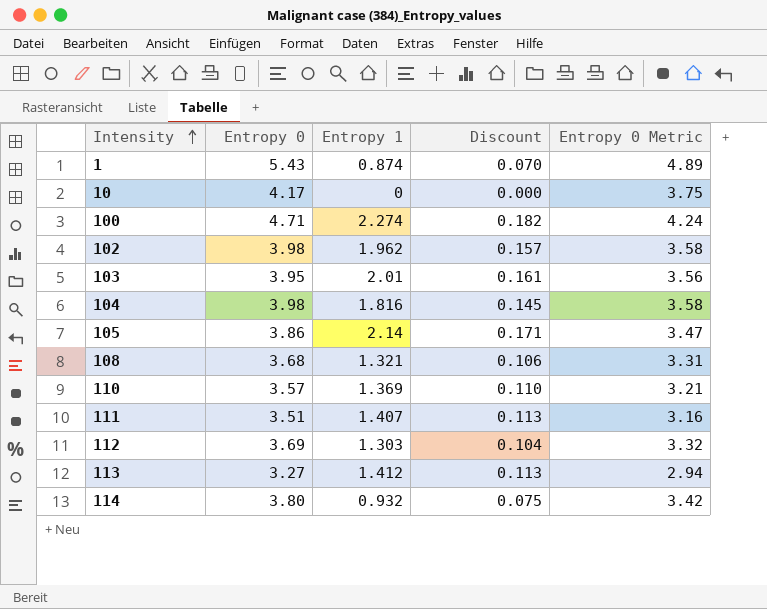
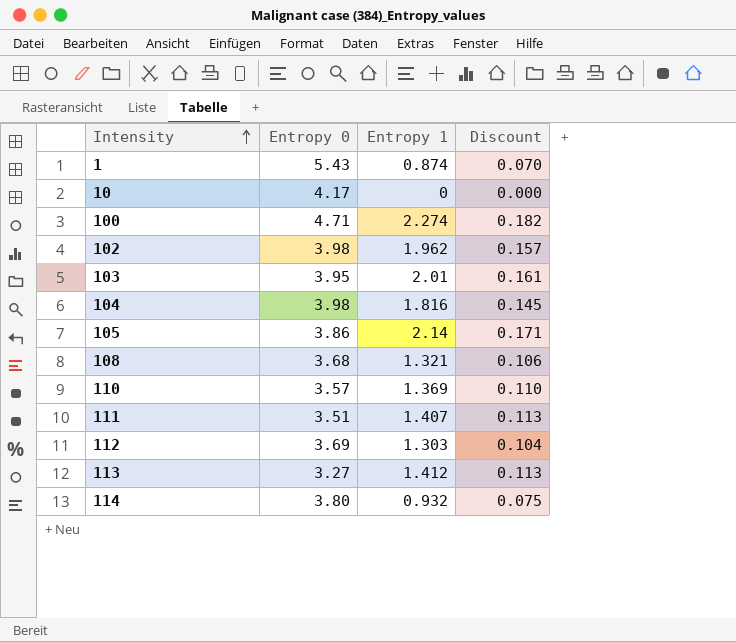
column Entropy 0 Metric | formula: [Entropy 0] * 0.9 -> none

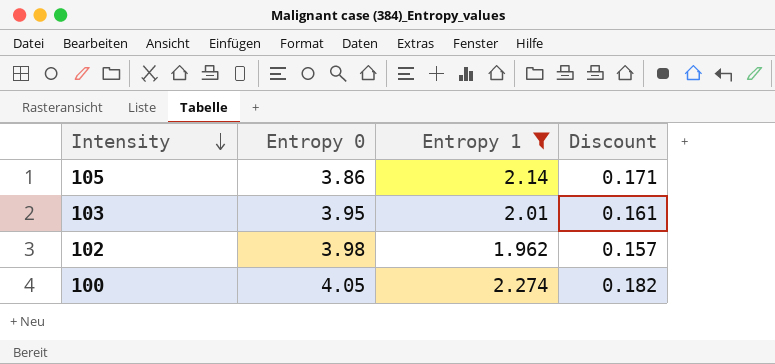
filter: none -> Entropy 1 >= 1.962
row order: Intensity ascending -> Intensity descending
100 | Entropy 0: 4.71 -> 4.05

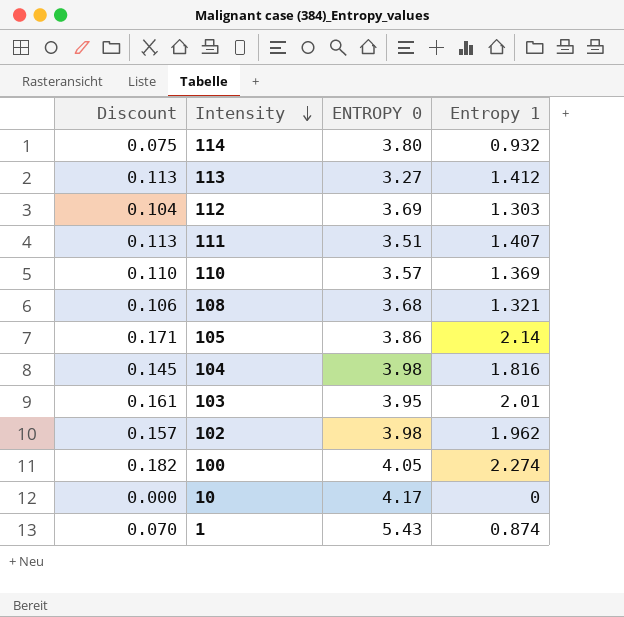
filter: Entropy 1 >= 1.962 -> none
column Discount | position: 4 -> 1
column name: Entropy 0 -> ENTROPY 0

